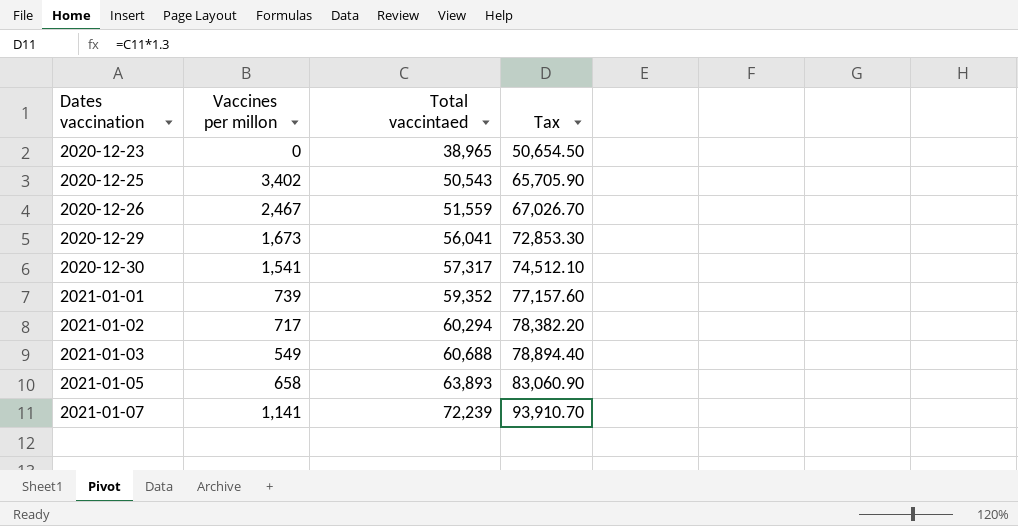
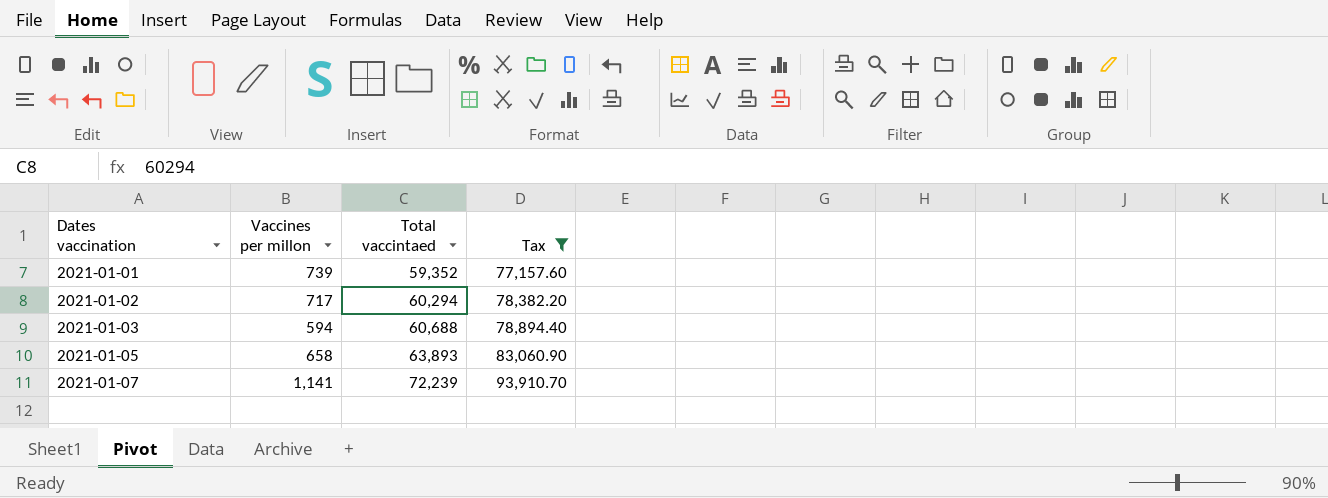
filter: none -> Tax >= 77,157.60
2021-01-03 | Vaccines per millon: 549 -> 594

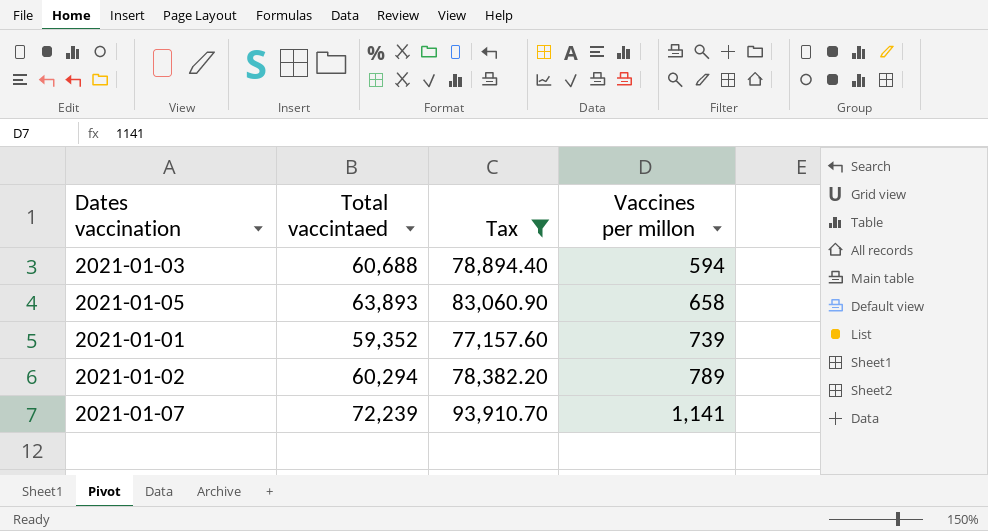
row order: Dates vaccination ascending -> Vaccines per millon ascending
column Vaccines per millon | position: 2 -> 4
2021-01-02 | Vaccines per millon: 717 -> 789

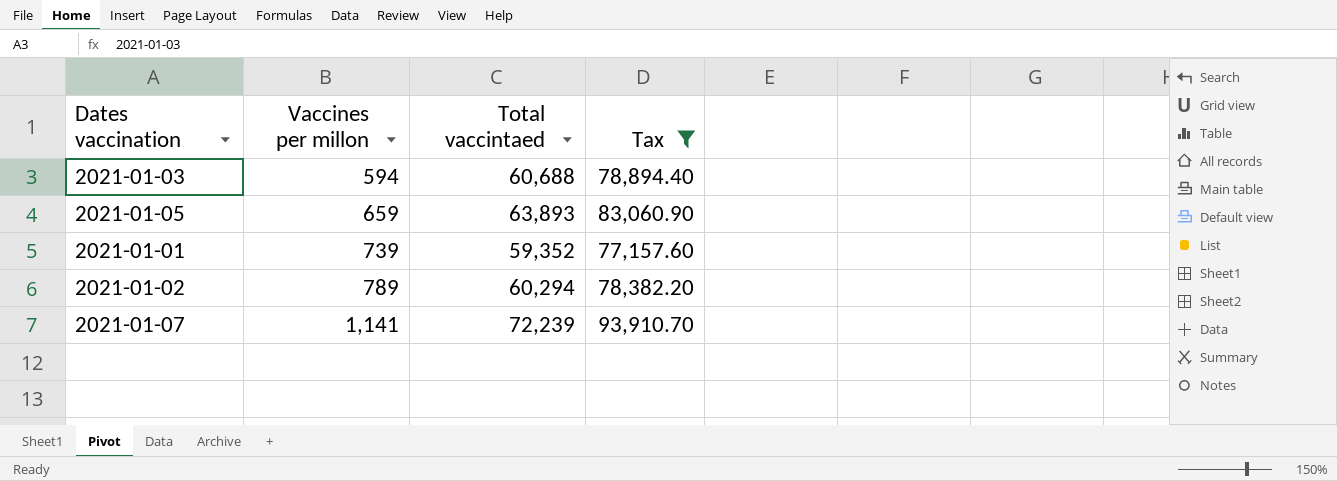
column Vaccines per millon | position: 4 -> 2
2021-01-05 | Vaccines per millon: 658 -> 659

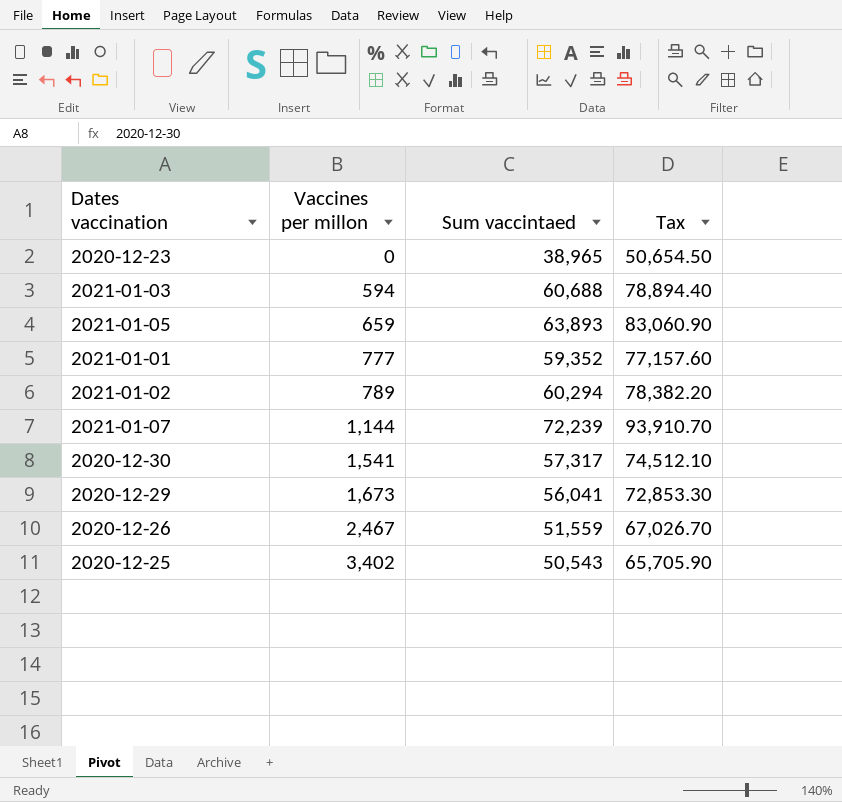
filter: Tax >= 77,157.60 -> none
column name: Total vaccintaed -> Sum vaccintaed
2021-01-01 | Vaccines per millon: 739 -> 777
2021-01-07 | Vaccines per millon: 1,141 -> 1,144

